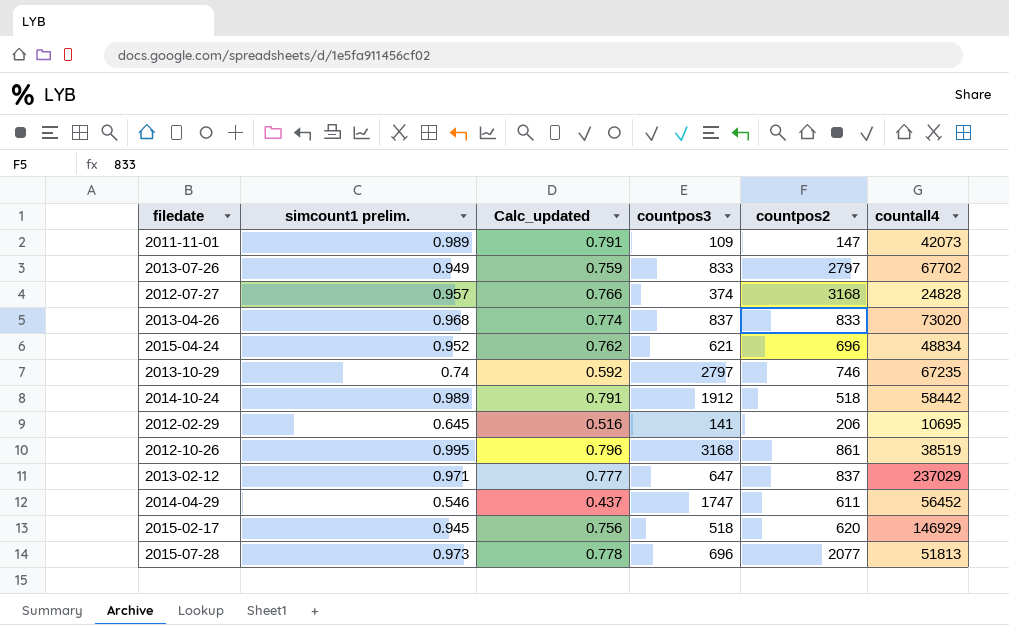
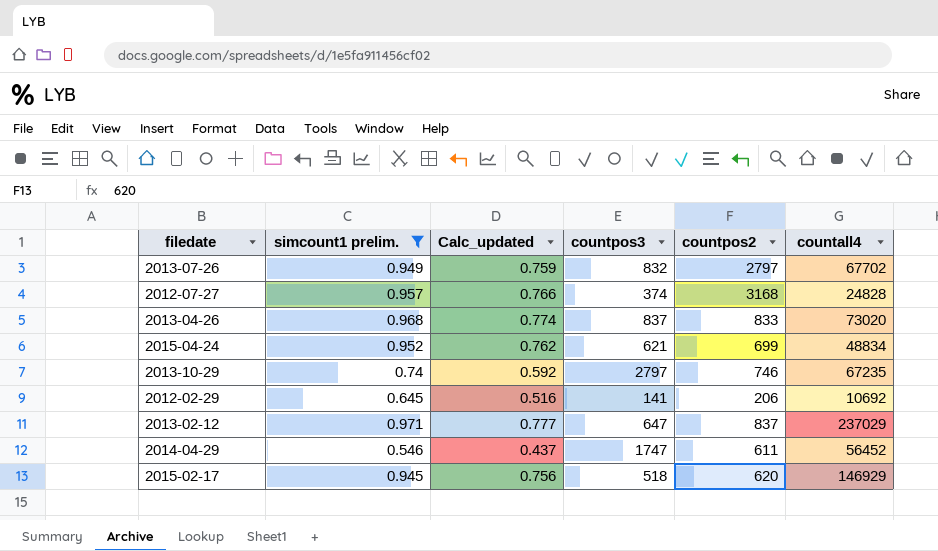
filter: none -> simcount1 prelim. <= 0.971
2013-07-26 | countpos3: 833 -> 832
2015-04-24 | countpos2: 696 -> 699
2012-02-29 | countall4: 10695 -> 10692

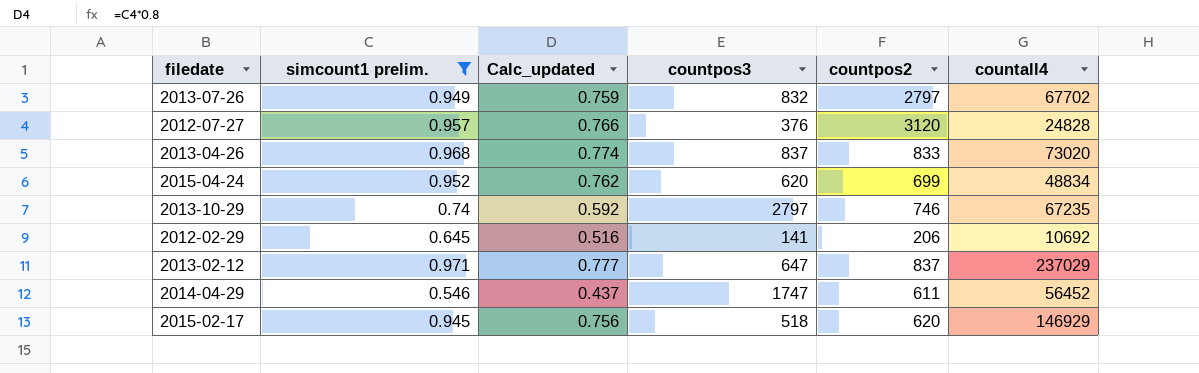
2012-07-27 | countpos3: 374 -> 376
2012-07-27 | countpos2: 3168 -> 3120
2015-04-24 | countpos3: 621 -> 620

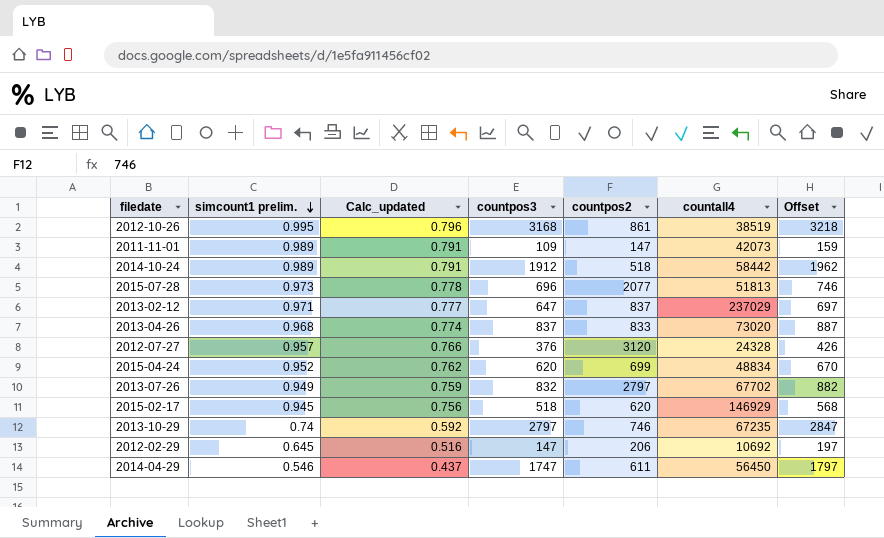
filter: simcount1 prelim. <= 0.971 -> none
row order: none -> simcount1 prelim. descending
column Offset | formula: none -> [countpos3] + 50
2012-07-27 | countall4: 24828 -> 24328
2012-02-29 | countpos3: 141 -> 147
2014-04-29 | countall4: 56452 -> 56450

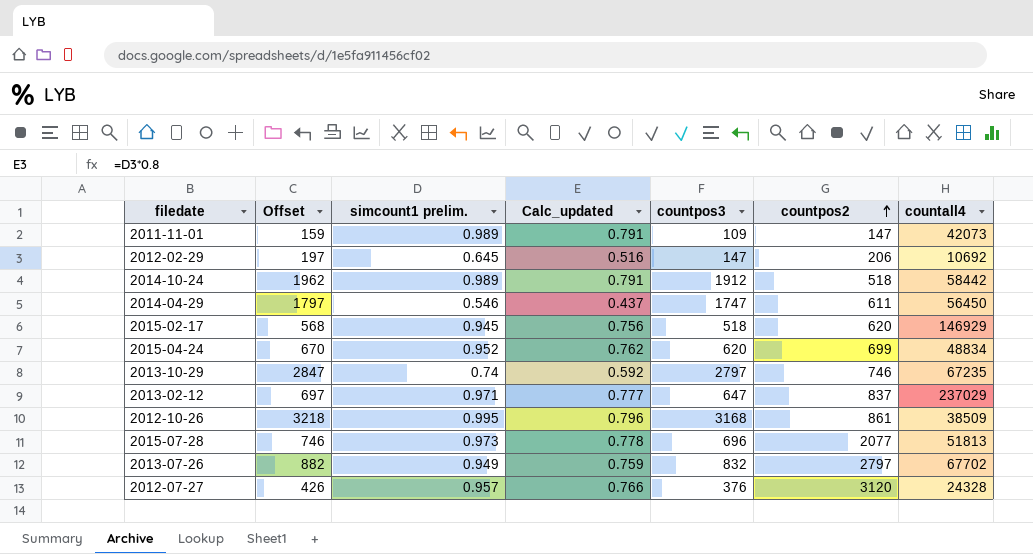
row order: simcount1 prelim. descending -> countpos2 ascending
column Offset | position: 7 -> 2
row 2013-04-26: 0.968 | 0.774 | 837 | 833 | 73020 | 887 -> none
2012-10-26 | countall4: 38519 -> 38509

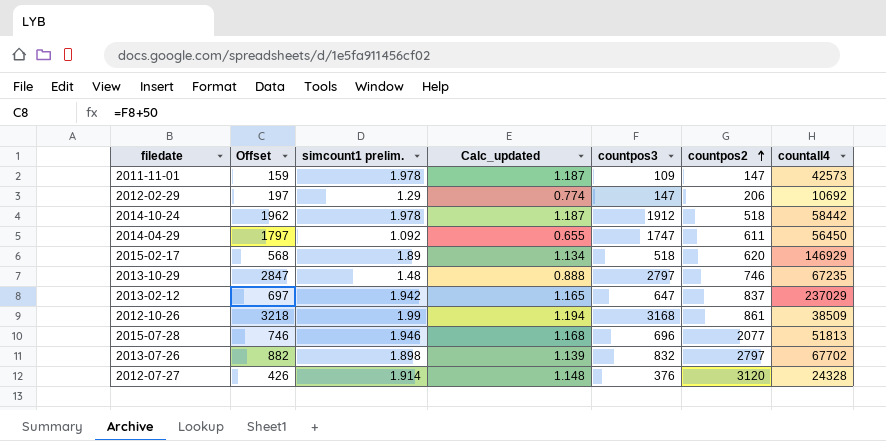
column Calc_updated | formula: [simcount1 prelim.] * 0.8 -> [simcount1 prelim.] * 0.6
row 2015-04-24: 670 | 0.952 | 0.762 | 620 | 699 | 48834 -> none
2011-11-01 | simcount1 prelim.: 0.989 -> 1.978
2011-11-01 | countall4: 42073 -> 42573
2012-02-29 | simcount1 prelim.: 0.645 -> 1.29
2014-10-24 | simcount1 prelim.: 0.989 -> 1.978
2014-04-29 | simcount1 prelim.: 0.546 -> 1.092
2015-02-17 | simcount1 prelim.: 0.945 -> 1.89
2013-10-29 | simcount1 prelim.: 0.74 -> 1.48
2013-02-12 | simcount1 prelim.: 0.971 -> 1.942
2012-10-26 | simcount1 prelim.: 0.995 -> 1.99
2015-07-28 | simcount1 prelim.: 0.973 -> 1.946
2013-07-26 | simcount1 prelim.: 0.949 -> 1.898
2012-07-27 | simcount1 prelim.: 0.957 -> 1.914

